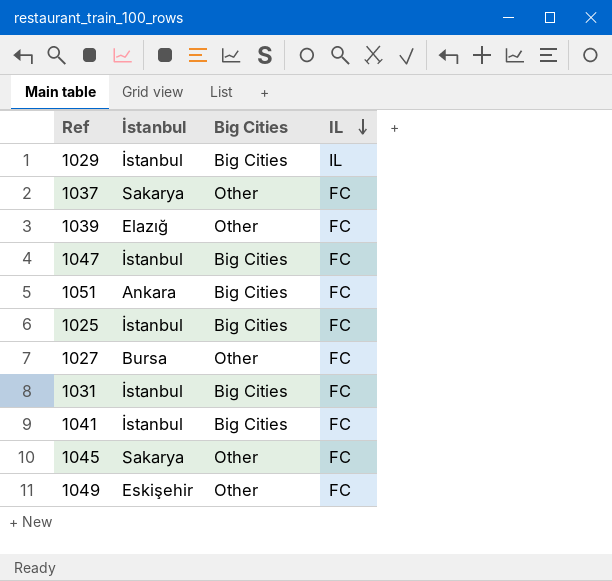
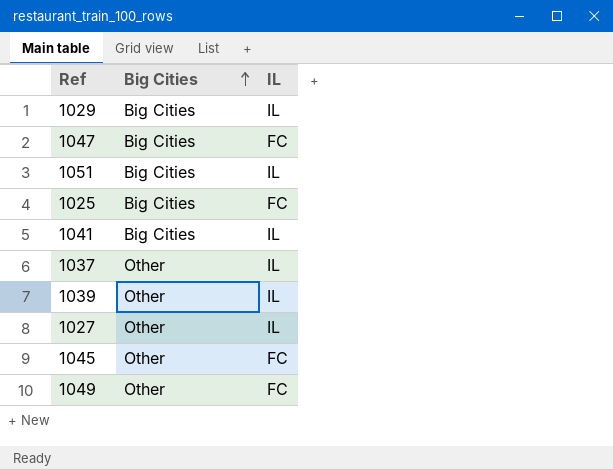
row order: IL descending -> Big Cities ascending
column İstanbul | position: 2 -> none
row 1031: İstanbul | Big Cities | FC -> none
1051 | IL: FC -> IL
1041 | IL: FC -> IL
1037 | IL: FC -> IL
1039 | IL: FC -> IL
1027 | IL: FC -> IL

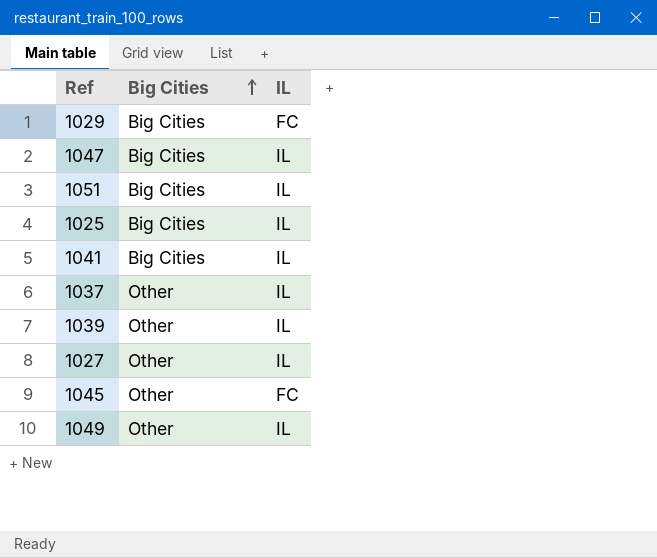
1029 | IL: IL -> FC
1047 | IL: FC -> IL
1025 | IL: FC -> IL
1049 | IL: FC -> IL

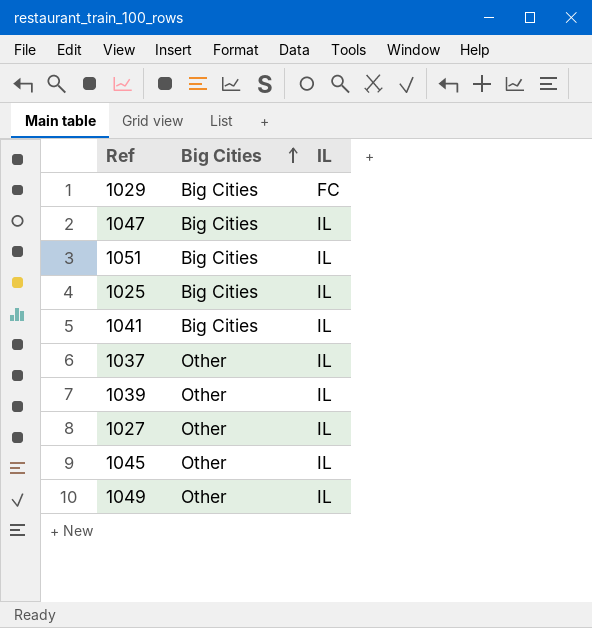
1045 | IL: FC -> IL

